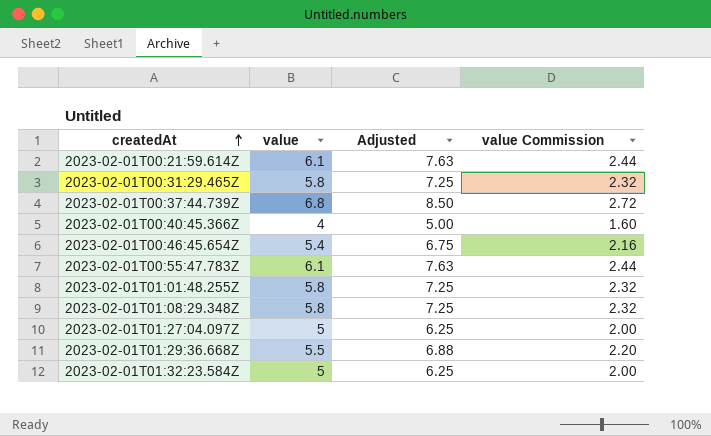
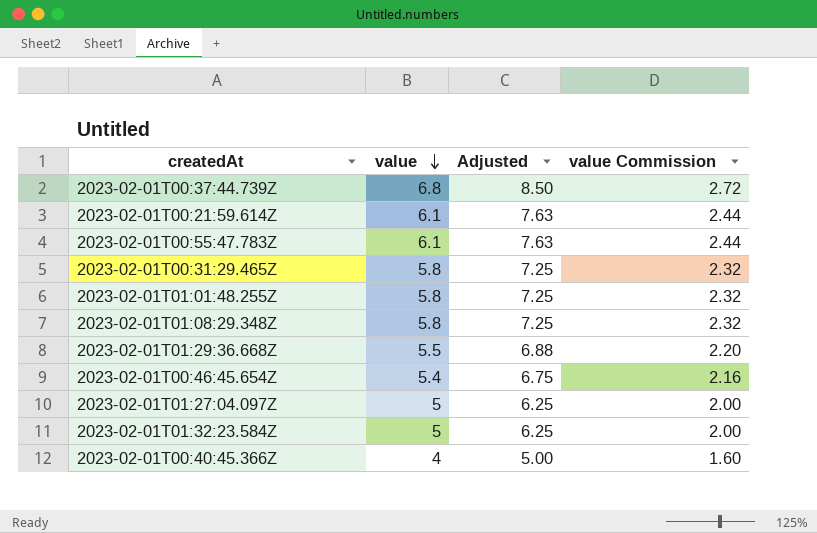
row order: createdAt ascending -> value descending

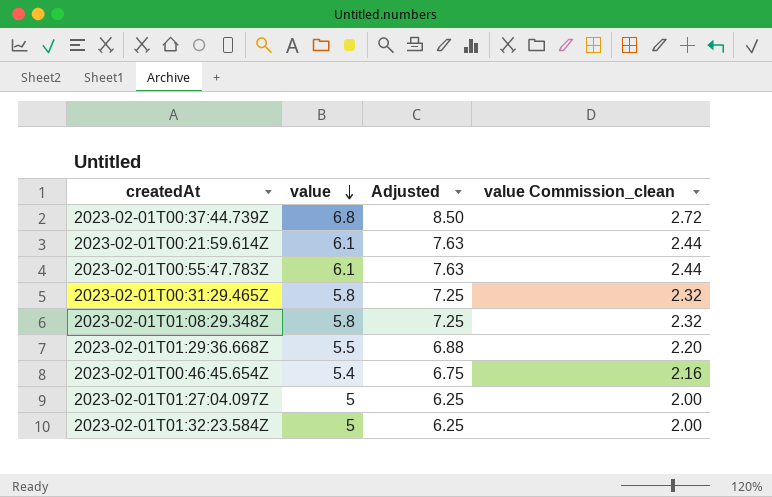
column name: value Commission -> value Commission_clean
row 2023-02-01T01:01:48.255Z: 5.8 | 7.25 | 2.32 -> none
row 2023-02-01T00:40:45.366Z: 4 | 5.00 | 1.60 -> none

